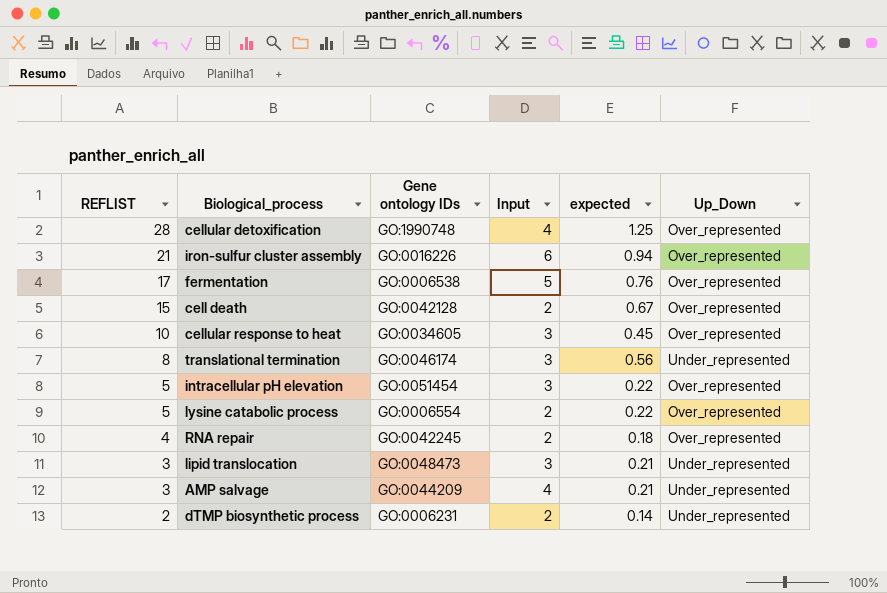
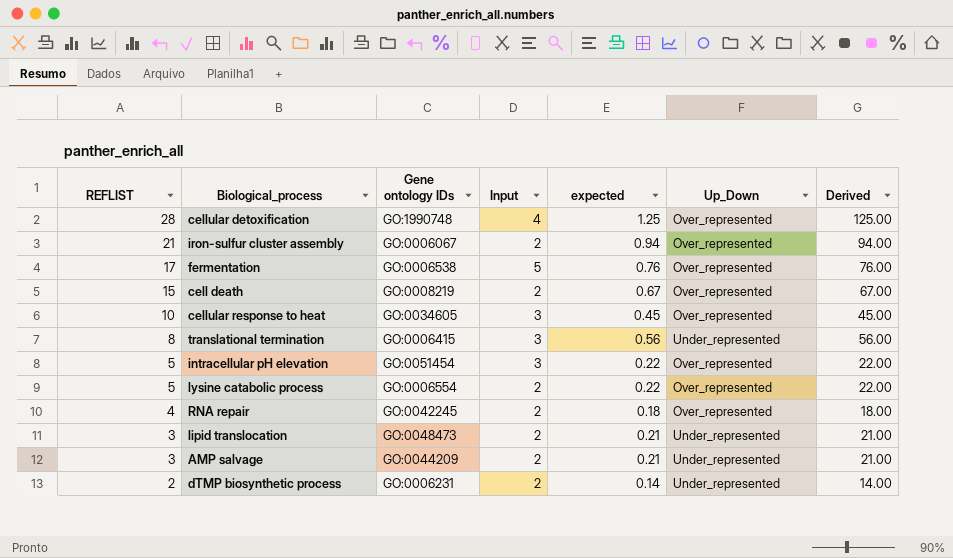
column Derived | formula: none -> [expected] * 100
iron-sulfur cluster assembly | Gene ontology IDs: GO:0016226 -> GO:0006067
iron-sulfur cluster assembly | Input: 6 -> 2
cell death | Gene ontology IDs: GO:0042128 -> GO:0008219
translational termination | Gene ontology IDs: GO:0046174 -> GO:0006415
lipid translocation | Input: 3 -> 2
AMP salvage | Input: 4 -> 2

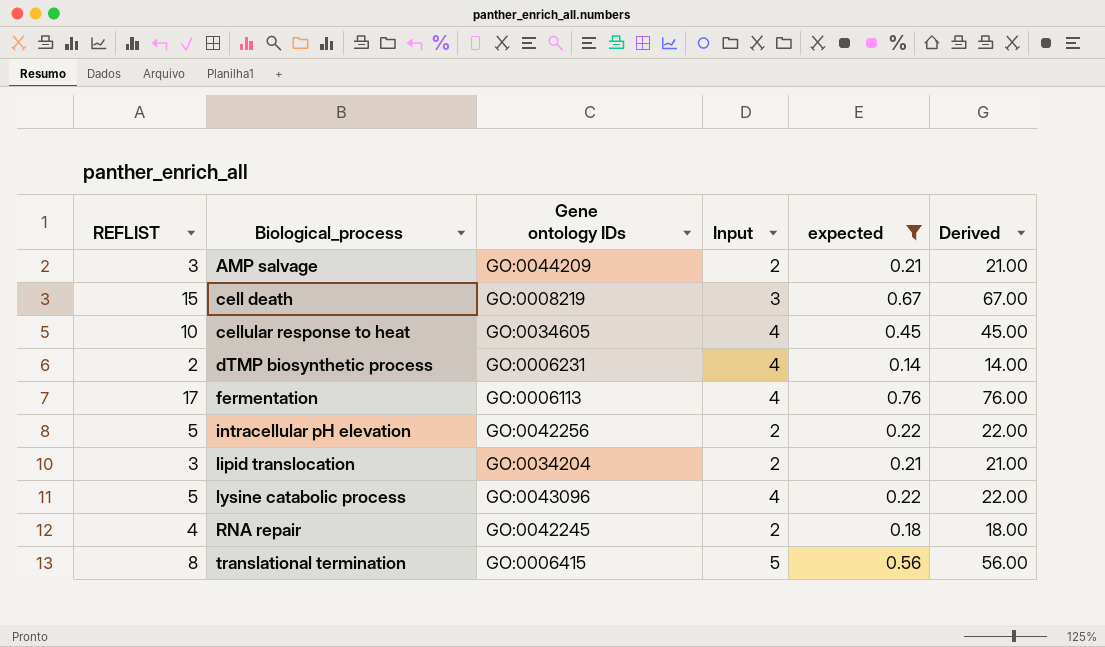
filter: none -> expected <= 0.76
row order: REFLIST descending -> Biological_process ascending
column Up_Down | position: 6 -> none
cell death | Input: 2 -> 3
cellular response to heat | Input: 3 -> 4
dTMP biosynthetic process | Input: 2 -> 4
fermentation | Gene ontology IDs: GO:0006538 -> GO:0006113
fermentation | Input: 5 -> 4
intracellular pH elevation | Gene ontology IDs: GO:0051454 -> GO:0042256
intracellular pH elevation | Input: 3 -> 2
lipid translocation | Gene ontology IDs: GO:0048473 -> GO:0034204
lysine catabolic process | Gene ontology IDs: GO:0006554 -> GO:0043096
lysine catabolic process | Input: 2 -> 4
translational termination | Input: 3 -> 5

